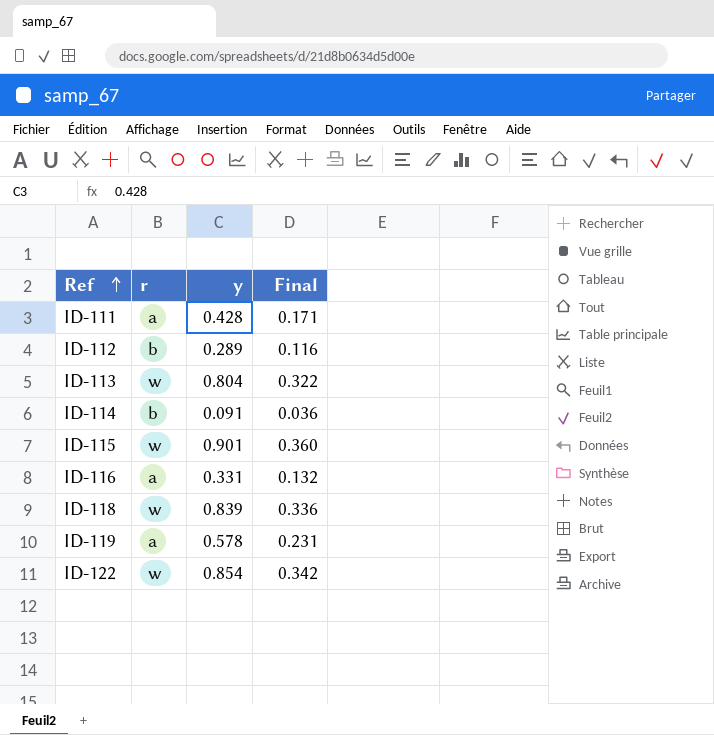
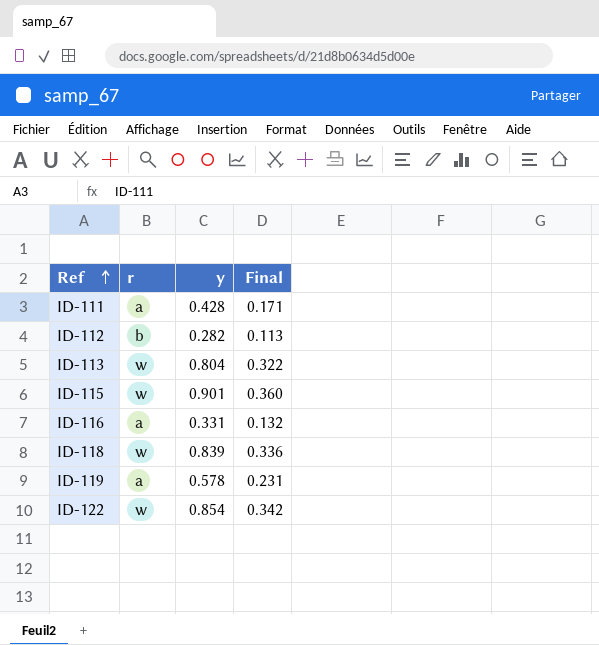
row ID-114: b | 0.091 | 0.036 -> none
ID-112 | y: 0.289 -> 0.282
ID-112 | Final: 0.116 -> 0.113

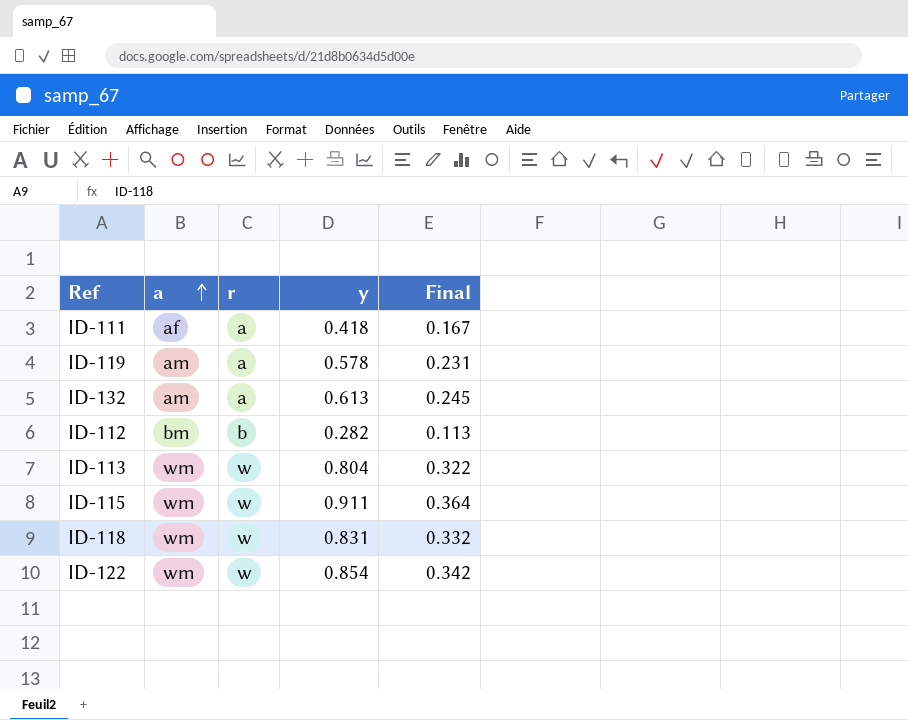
row order: Ref ascending -> a ascending
column a | position: none -> 2
row ID-116: a | 0.331 | 0.132 -> none
ID-111 | y: 0.428 -> 0.418
ID-111 | Final: 0.171 -> 0.167
row ID-132: none -> am | a | 0.613 | 0.245
ID-115 | y: 0.901 -> 0.911
ID-115 | Final: 0.360 -> 0.364
ID-118 | y: 0.839 -> 0.831
ID-118 | Final: 0.336 -> 0.332

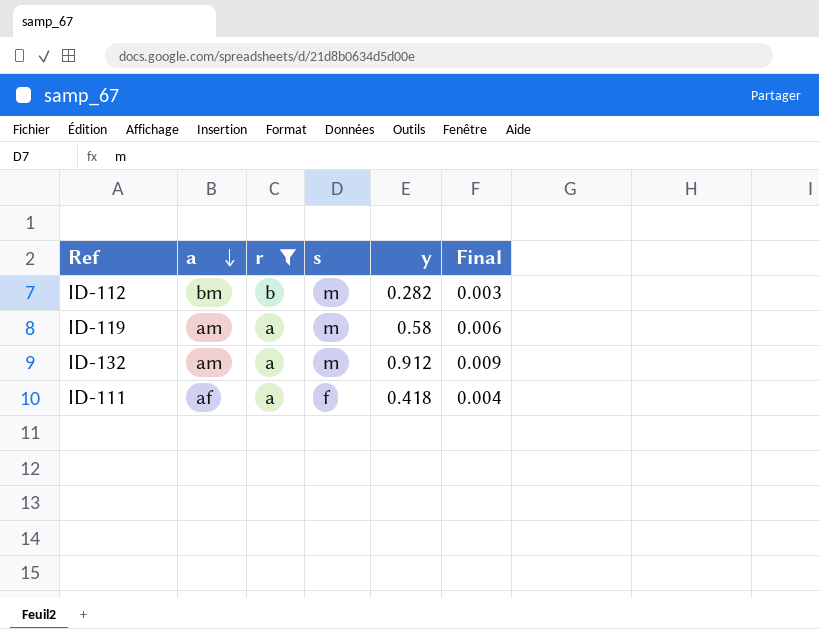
filter: none -> r != w
row order: a ascending -> a descending
column s | position: none -> 4
column Final | formula: [y] * 0.4 -> [y] * 0.01
ID-119 | y: 0.578 -> 0.58
ID-132 | y: 0.613 -> 0.912

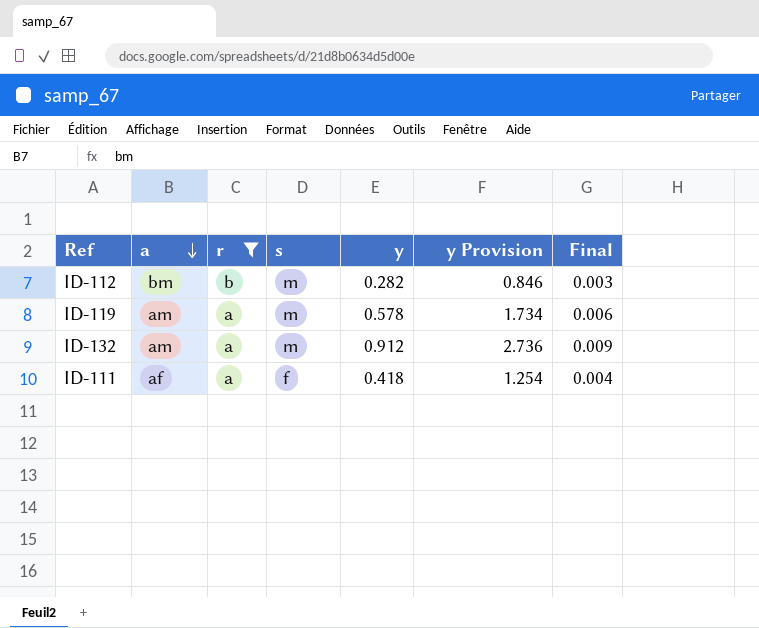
column y Provision | formula: none -> [y] * 3
ID-119 | y: 0.58 -> 0.578

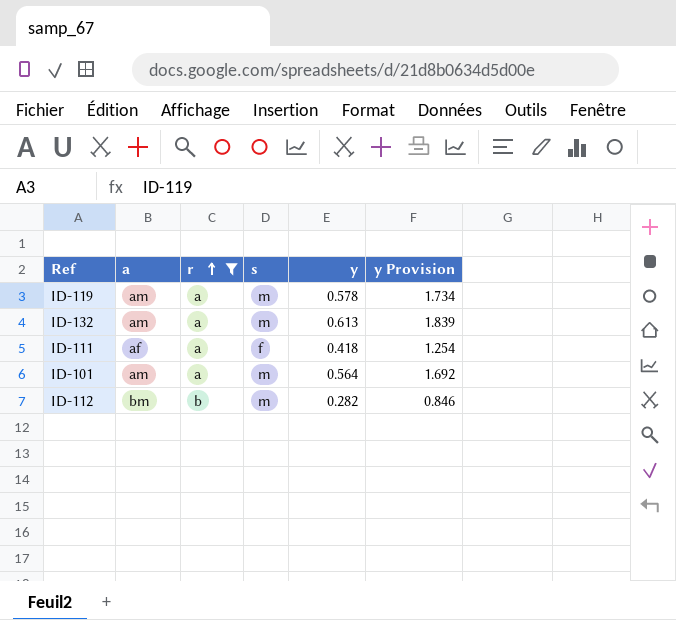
row order: a descending -> r ascending
column Final | formula: [y] * 0.01 -> none
ID-132 | y: 0.912 -> 0.613
ID-132 | y Provision: 2.736 -> 1.839
row ID-101: none -> am | a | m | 0.564 | 1.692

